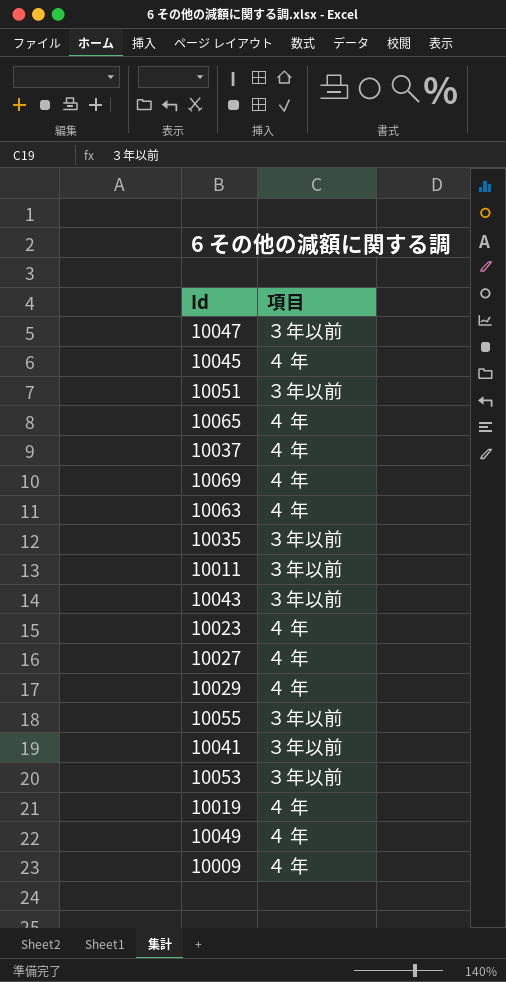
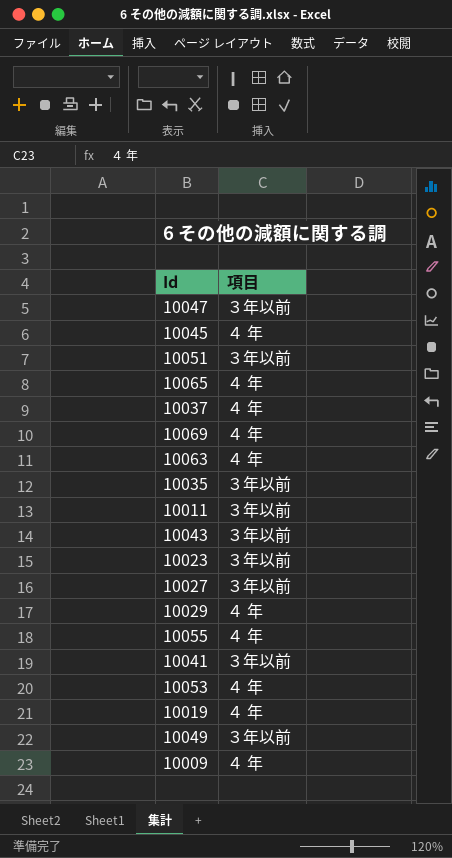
10023 | 項目: ４ 年 -> ３年以前
10027 | 項目: ４ 年 -> ３年以前
10055 | 項目: ３年以前 -> ４ 年
10053 | 項目: ３年以前 -> ４ 年
10049 | 項目: ４ 年 -> ３年以前

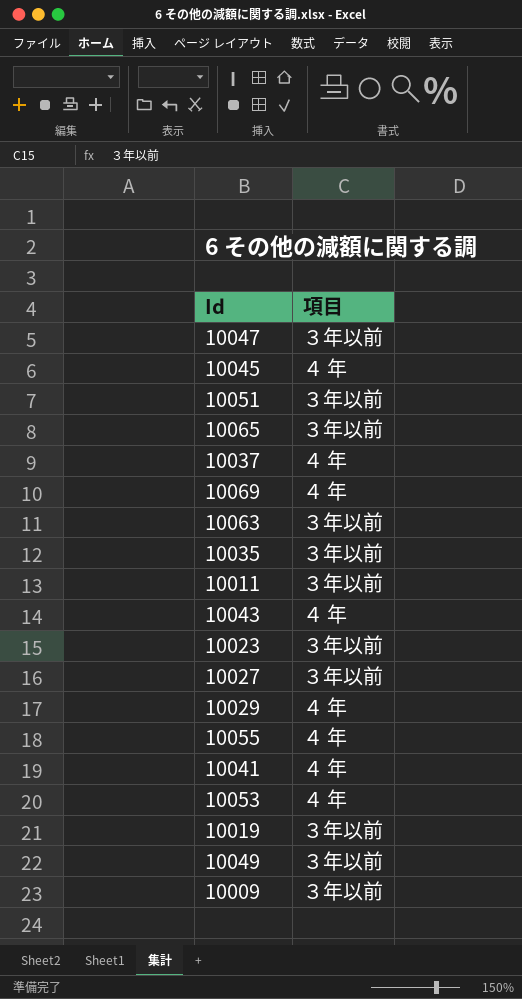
10065 | 項目: ４ 年 -> ３年以前
10063 | 項目: ４ 年 -> ３年以前
10043 | 項目: ３年以前 -> ４ 年
10041 | 項目: ３年以前 -> ４ 年
10019 | 項目: ４ 年 -> ３年以前
10009 | 項目: ４ 年 -> ３年以前

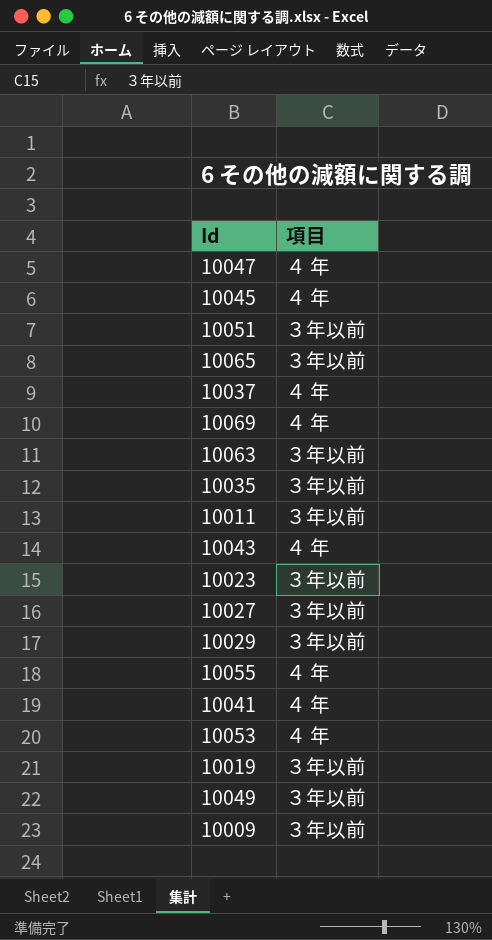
10047 | 項目: ３年以前 -> ４ 年
10029 | 項目: ４ 年 -> ３年以前

